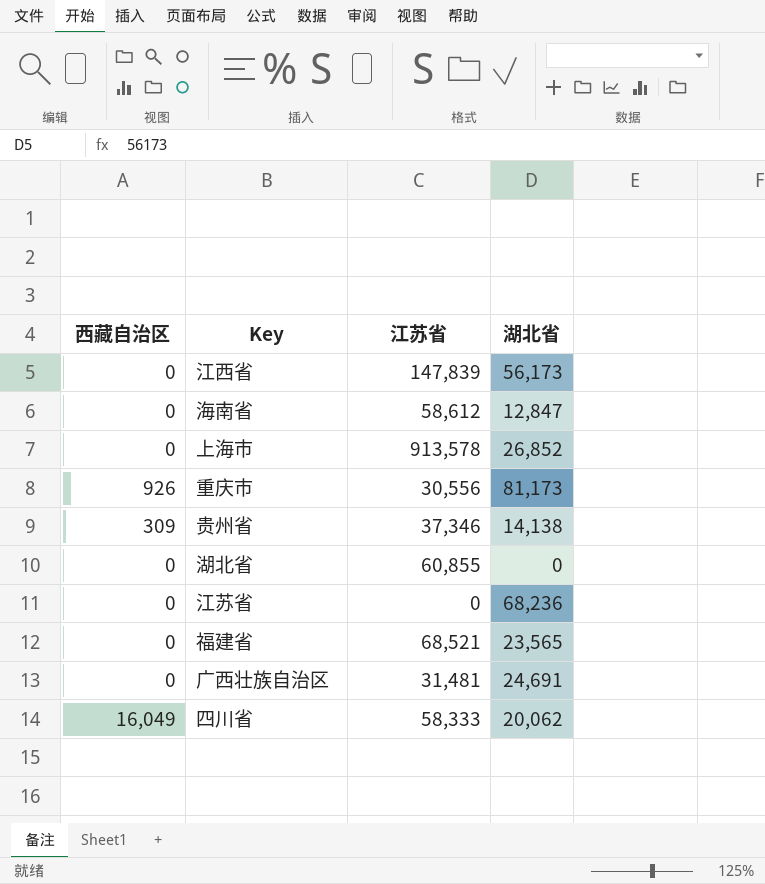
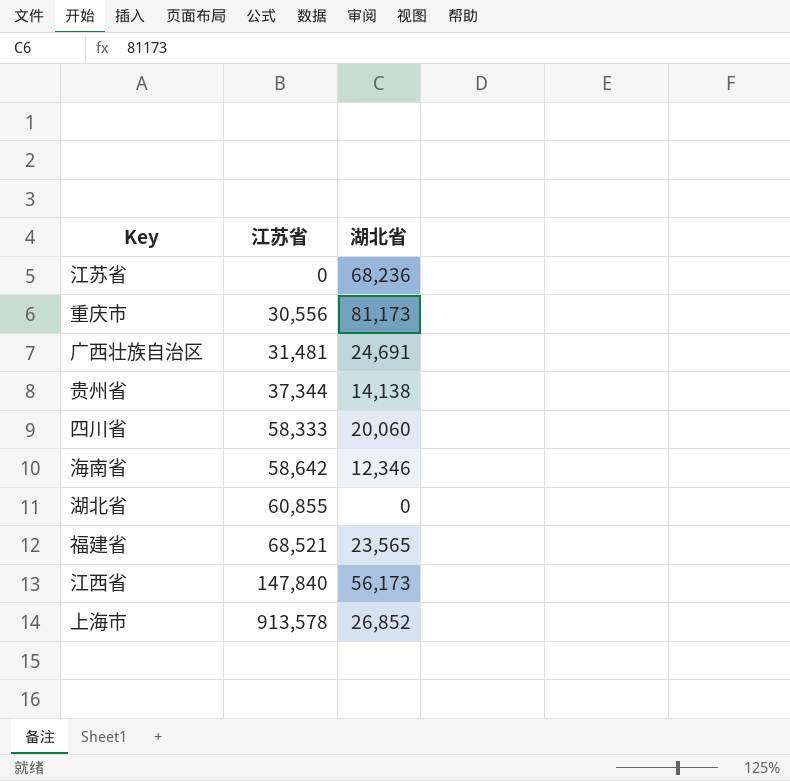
row order: none -> 江苏省 ascending
column 西藏自治区 | position: 1 -> none
贵州省 | 江苏省: 37,346 -> 37,344
四川省 | 湖北省: 20,062 -> 20,060
海南省 | 江苏省: 58,612 -> 58,642
海南省 | 湖北省: 12,847 -> 12,346
江西省 | 江苏省: 147,839 -> 147,840

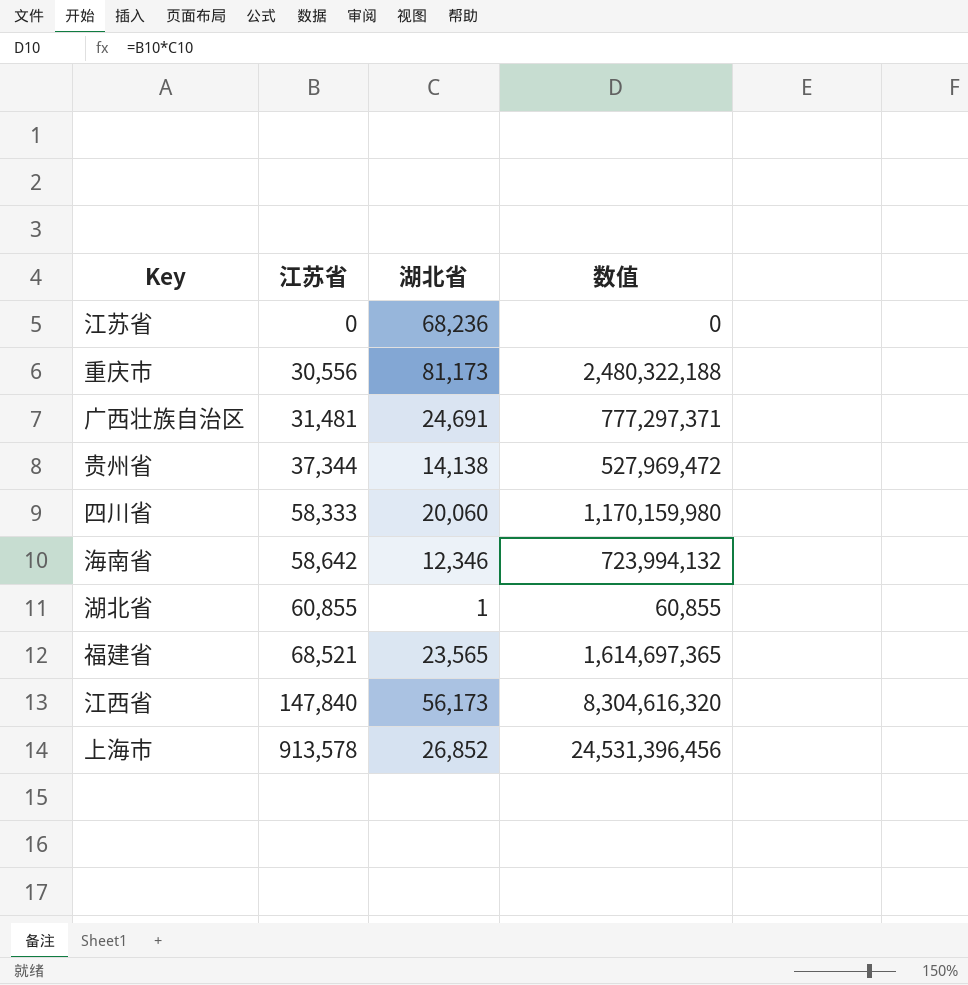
column 数值 | formula: none -> [江苏省] * [湖北省]
湖北省 | 湖北省: 0 -> 1

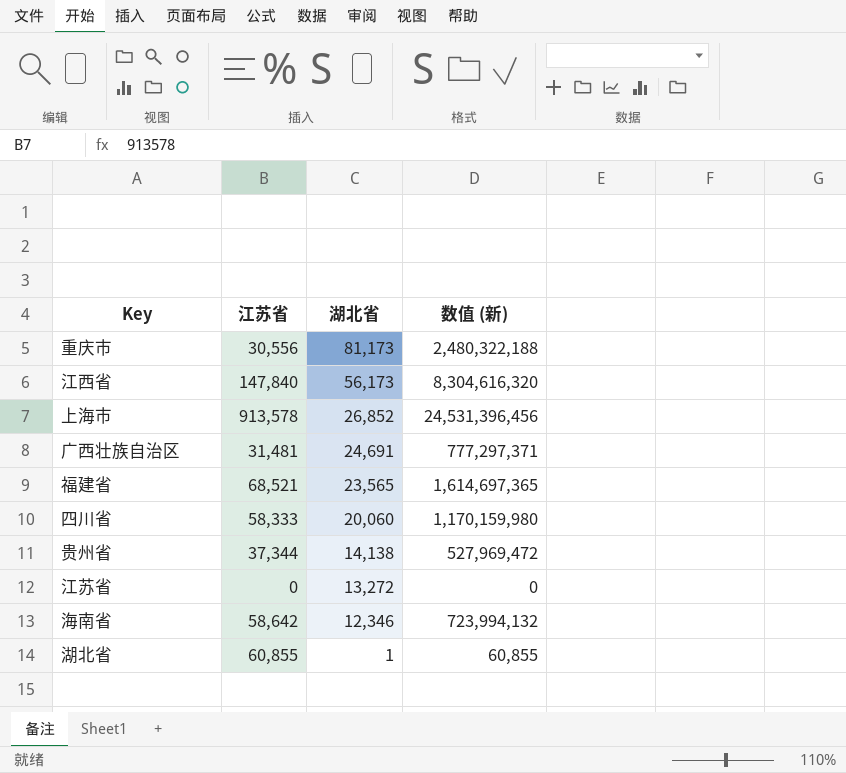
row order: 江苏省 ascending -> 湖北省 descending
column name: 数值 -> 数值 (新)
江苏省 | 湖北省: 68,236 -> 13,272

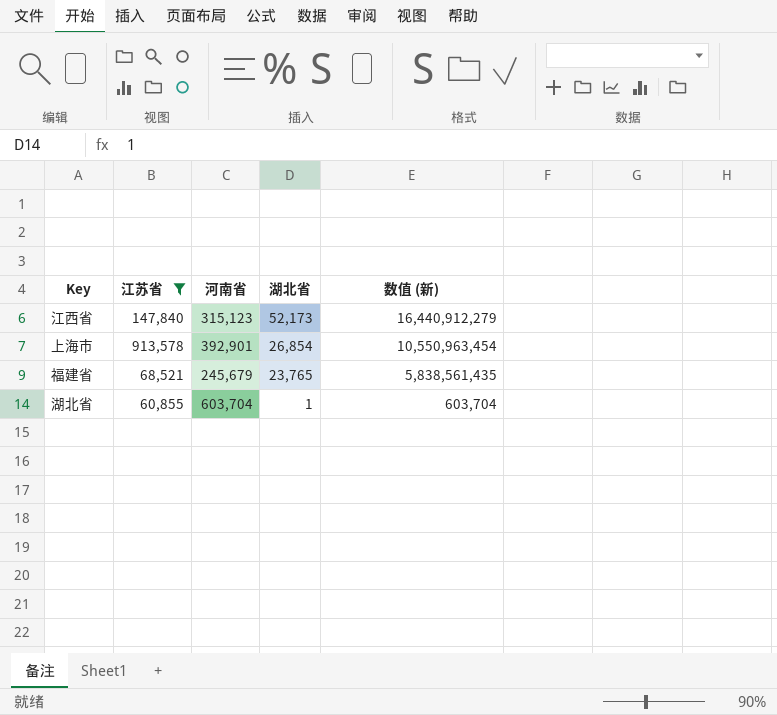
filter: none -> 江苏省 >= 60,855
column 河南省 | position: none -> 3
column 数值 (新) | formula: [江苏省] * [湖北省] -> [河南省] * [湖北省]
江西省 | 湖北省: 56,173 -> 52,173
上海市 | 湖北省: 26,852 -> 26,854
福建省 | 湖北省: 23,565 -> 23,765

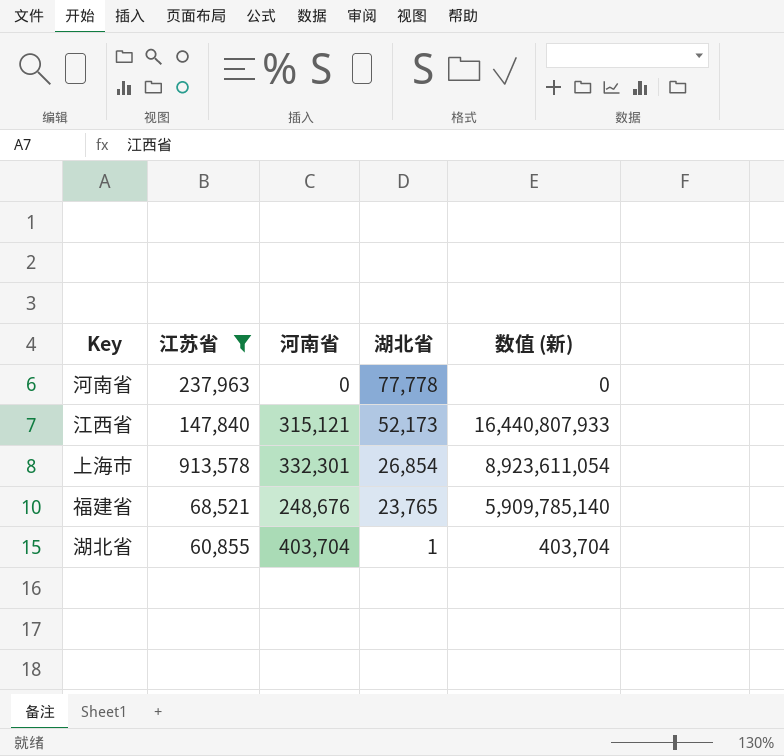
row 河南省: none -> 237,963 | 0 | 77,778 | 0
江西省 | 河南省: 315,123 -> 315,121
江西省 | 数值 (新): 16,440,912,279 -> 16,440,807,933
上海市 | 河南省: 392,901 -> 332,301
上海市 | 数值 (新): 10,550,963,454 -> 8,923,611,054
福建省 | 河南省: 245,679 -> 248,676
福建省 | 数值 (新): 5,838,561,435 -> 5,909,785,140
湖北省 | 河南省: 603,704 -> 403,704
湖北省 | 数值 (新): 603,704 -> 403,704

